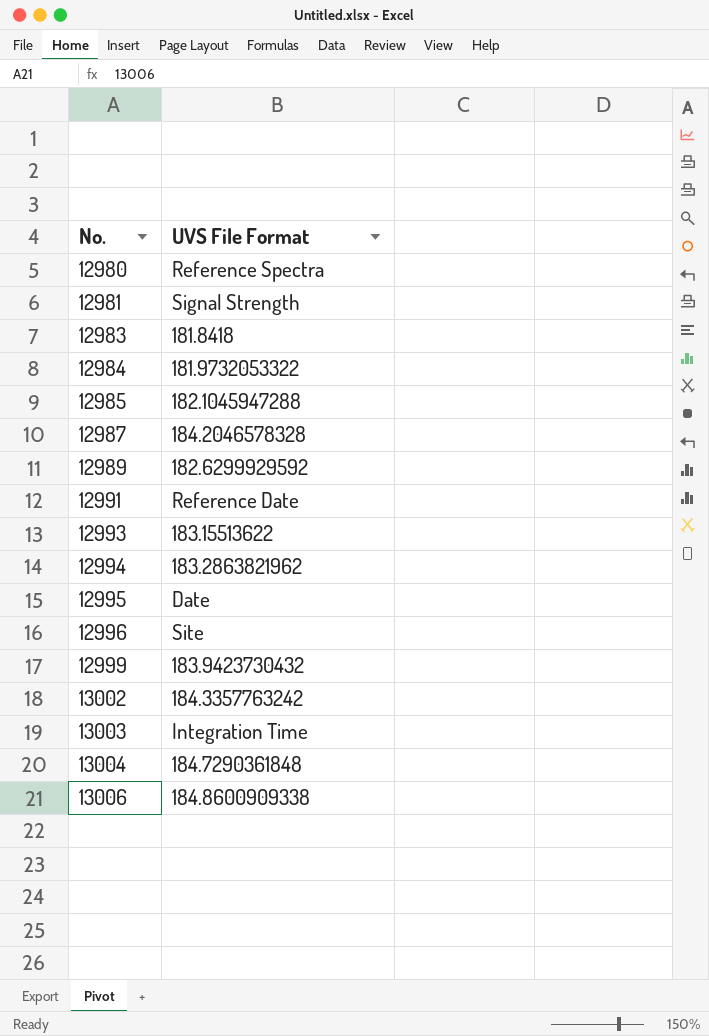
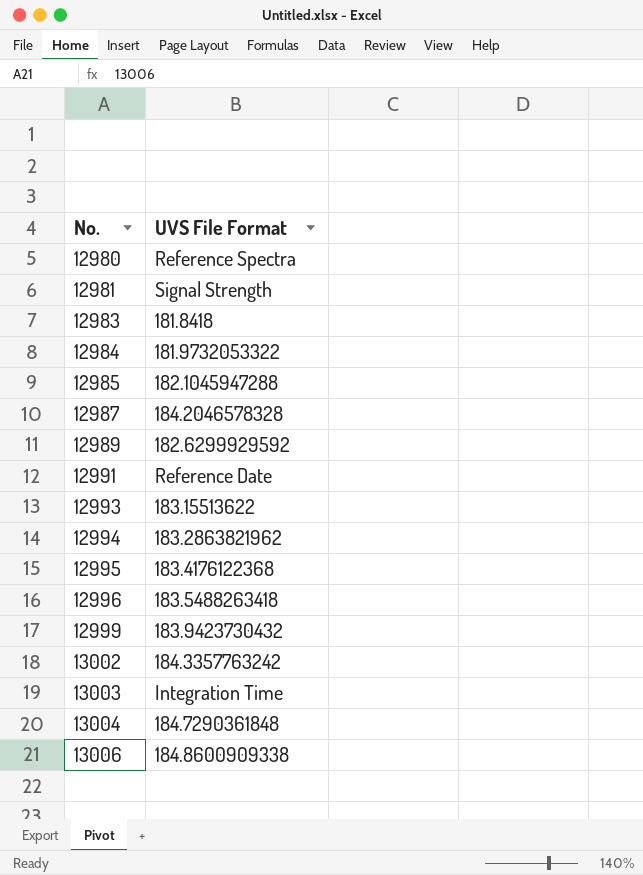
12995 | UVS File Format: Date -> 183.4176122368
12996 | UVS File Format: Site -> 183.5488263418

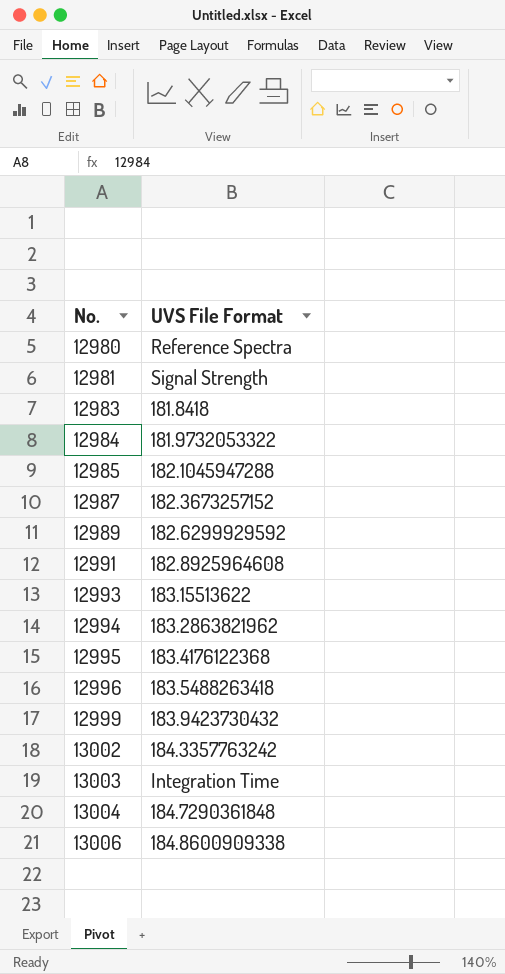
12987 | UVS File Format: 184.2046578328 -> 182.3673257152
12991 | UVS File Format: Reference Date -> 182.8925964608

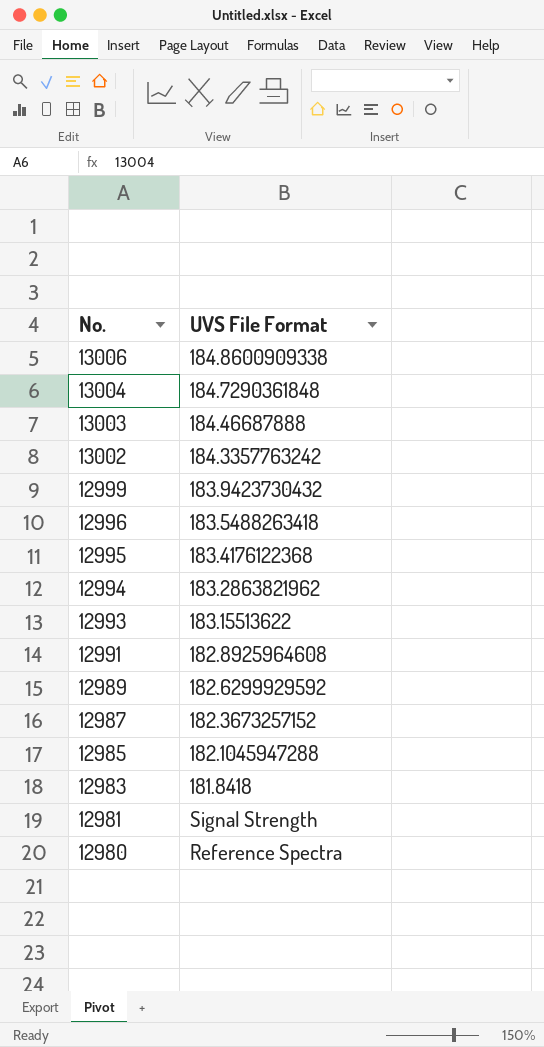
row order: No. ascending -> No. descending
row 12984: 181.9732053322 -> none
13003 | UVS File Format: Integration Time -> 184.46687888

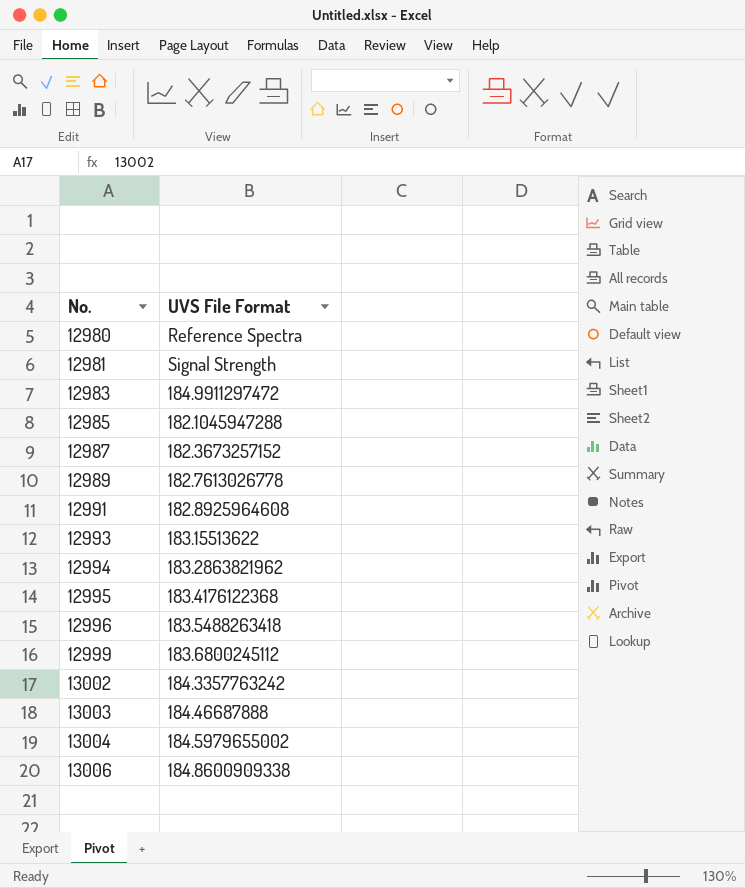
row order: No. descending -> No. ascending
12983 | UVS File Format: 181.8418 -> 184.9911297472
12989 | UVS File Format: 182.6299929592 -> 182.7613026778
12999 | UVS File Format: 183.9423730432 -> 183.6800245112
13004 | UVS File Format: 184.7290361848 -> 184.5979655002

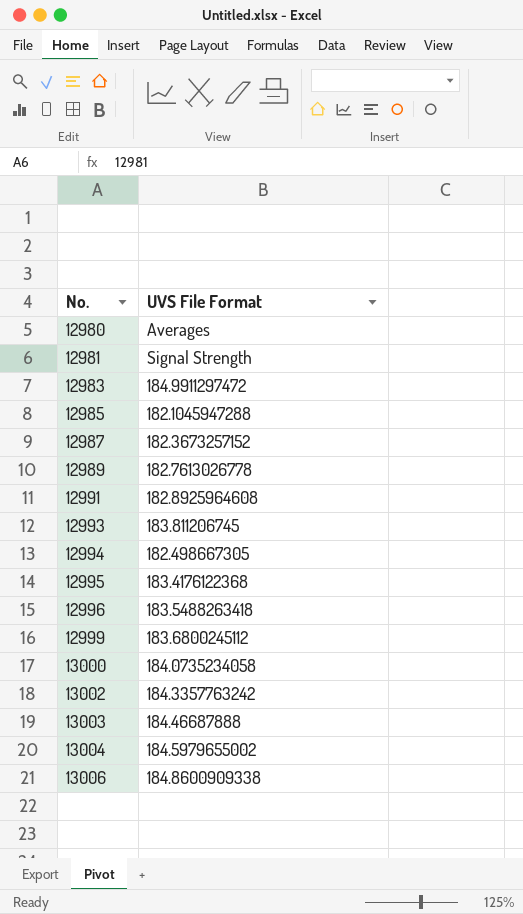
12980 | UVS File Format: Reference Spectra -> Averages
12993 | UVS File Format: 183.15513622 -> 183.811206745
12994 | UVS File Format: 183.2863821962 -> 182.498667305
row 13000: none -> 184.0735234058

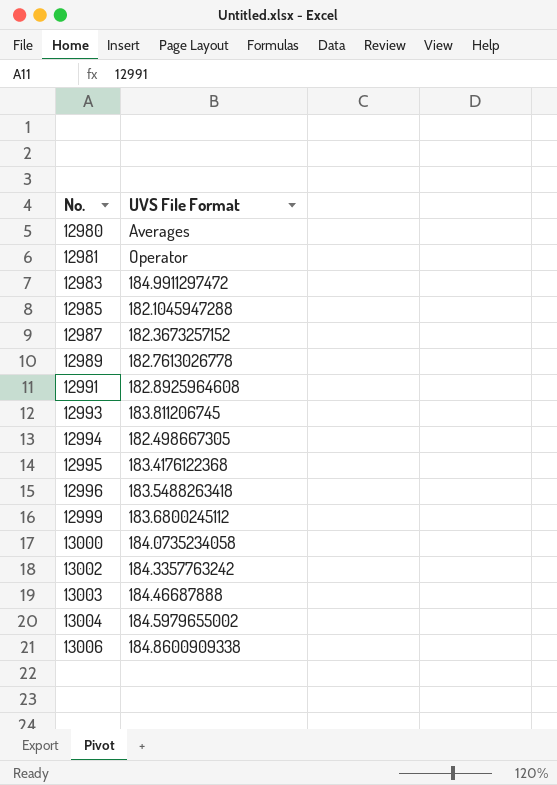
12981 | UVS File Format: Signal Strength -> Operator

